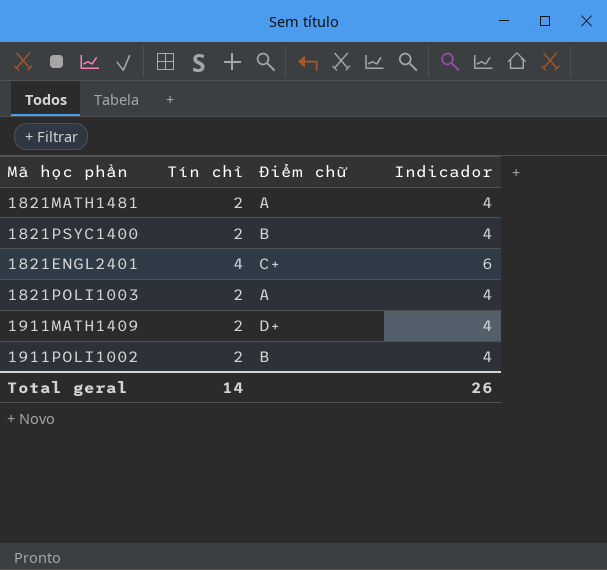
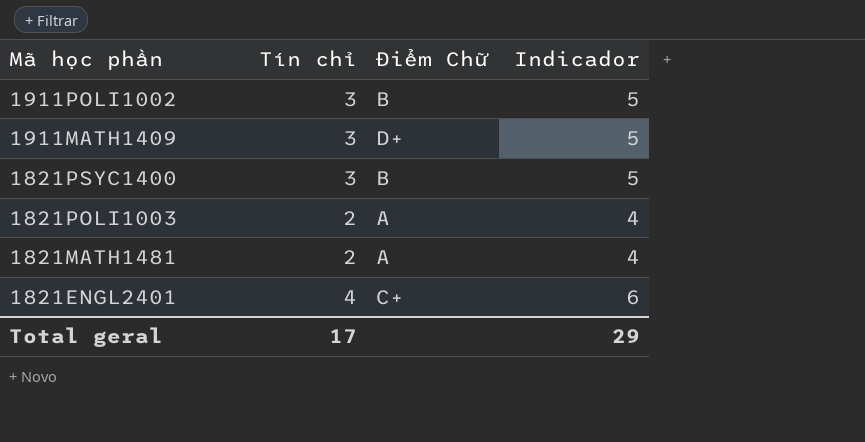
row order: none -> Mã học phần descending
column name: Điểm chữ -> Điểm Chữ
1911POLI1002 | Tín chỉ: 2 -> 3
1911POLI1002 | Indicador: 4 -> 5
1911MATH1409 | Tín chỉ: 2 -> 3
1911MATH1409 | Indicador: 4 -> 5
1821PSYC1400 | Tín chỉ: 2 -> 3
1821PSYC1400 | Indicador: 4 -> 5
Total geral | Tín chỉ: 14 -> 17
Total geral | Indicador: 26 -> 29

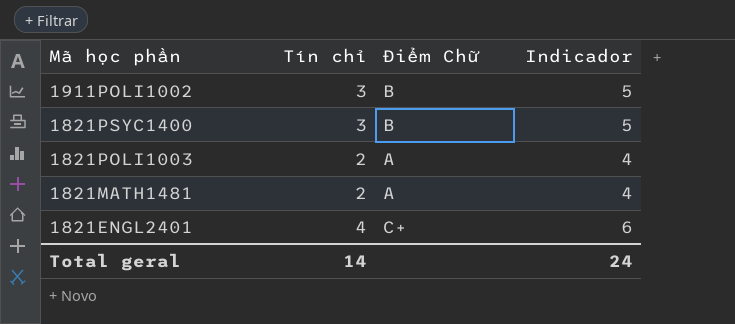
row 1911MATH1409: 3 | D+ | 5 -> none
Total geral | Tín chỉ: 17 -> 14
Total geral | Indicador: 29 -> 24

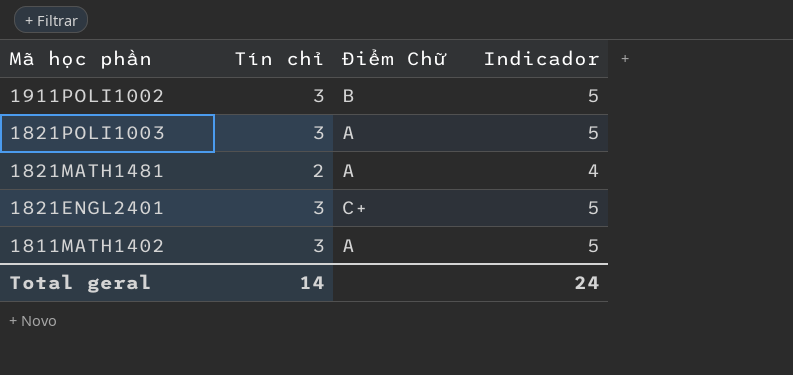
row 1821PSYC1400: 3 | B | 5 -> none
1821POLI1003 | Tín chỉ: 2 -> 3
1821POLI1003 | Indicador: 4 -> 5
1821ENGL2401 | Tín chỉ: 4 -> 3
1821ENGL2401 | Indicador: 6 -> 5
row 1811MATH1402: none -> 3 | A | 5

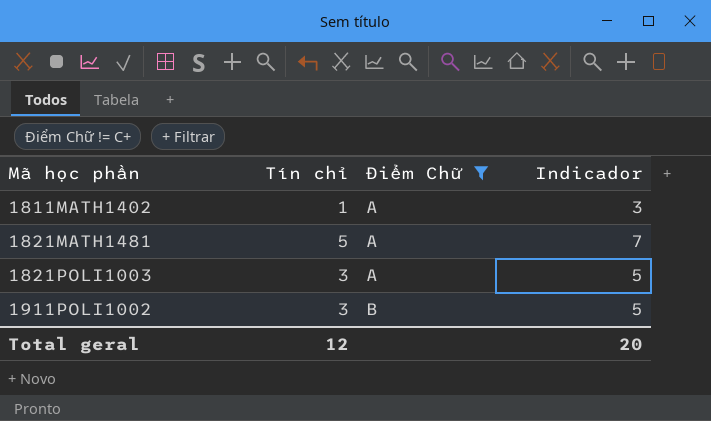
filter: none -> Điểm Chữ != C+
row order: Mã học phần descending -> Mã học phần ascending
1811MATH1402 | Tín chỉ: 3 -> 1
1811MATH1402 | Indicador: 5 -> 3
1821MATH1481 | Tín chỉ: 2 -> 5
1821MATH1481 | Indicador: 4 -> 7
Total geral | Tín chỉ: 14 -> 12
Total geral | Indicador: 24 -> 20

